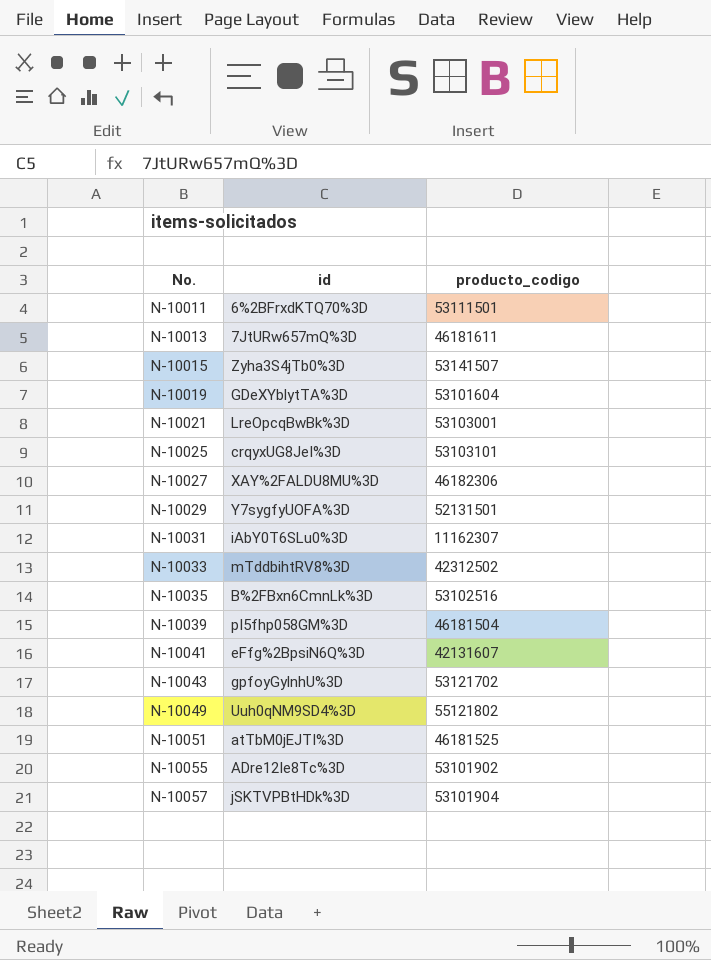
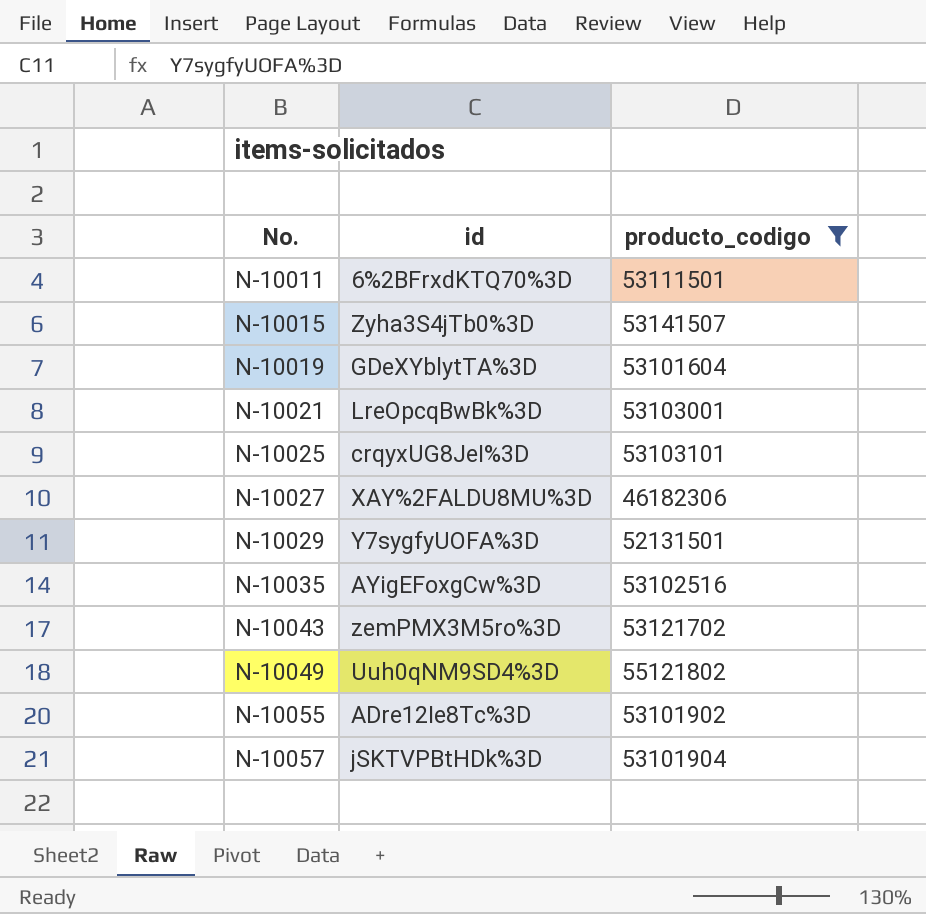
filter: none -> producto_codigo >= 46182306
N-10035 | id: B%2FBxn6CmnLk%3D -> AYigEFoxgCw%3D
N-10043 | id: gpfoyGylnhU%3D -> zemPMX3M5ro%3D

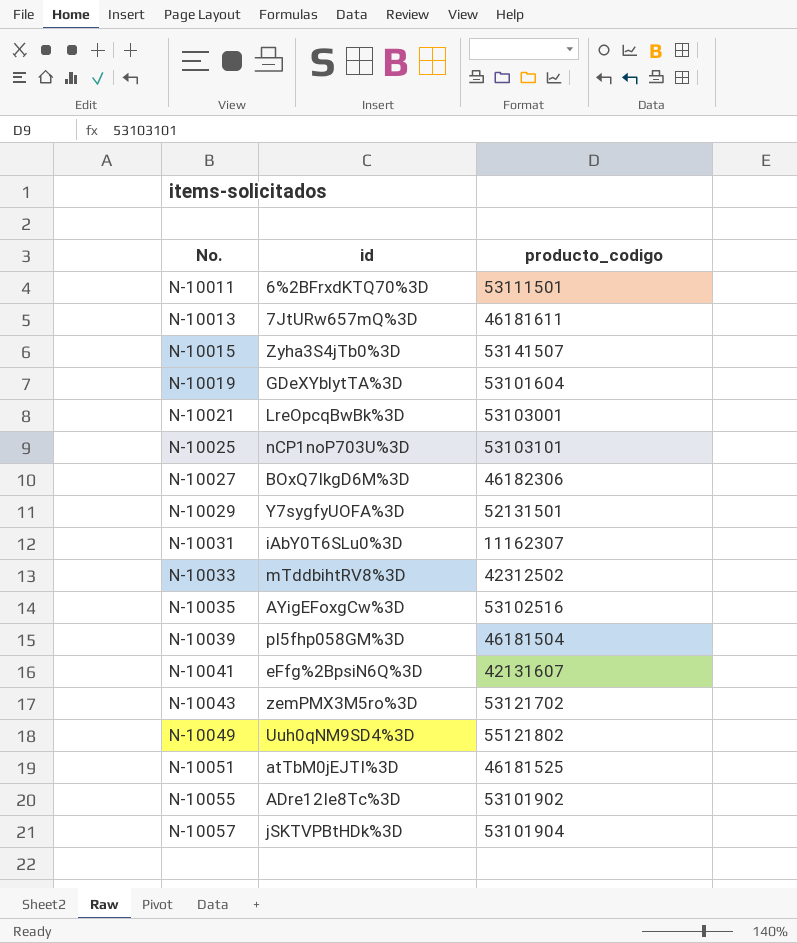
filter: producto_codigo >= 46182306 -> none
N-10025 | id: crqyxUG8JeI%3D -> nCP1noP703U%3D
N-10027 | id: XAY%2FALDU8MU%3D -> BOxQ7IkgD6M%3D

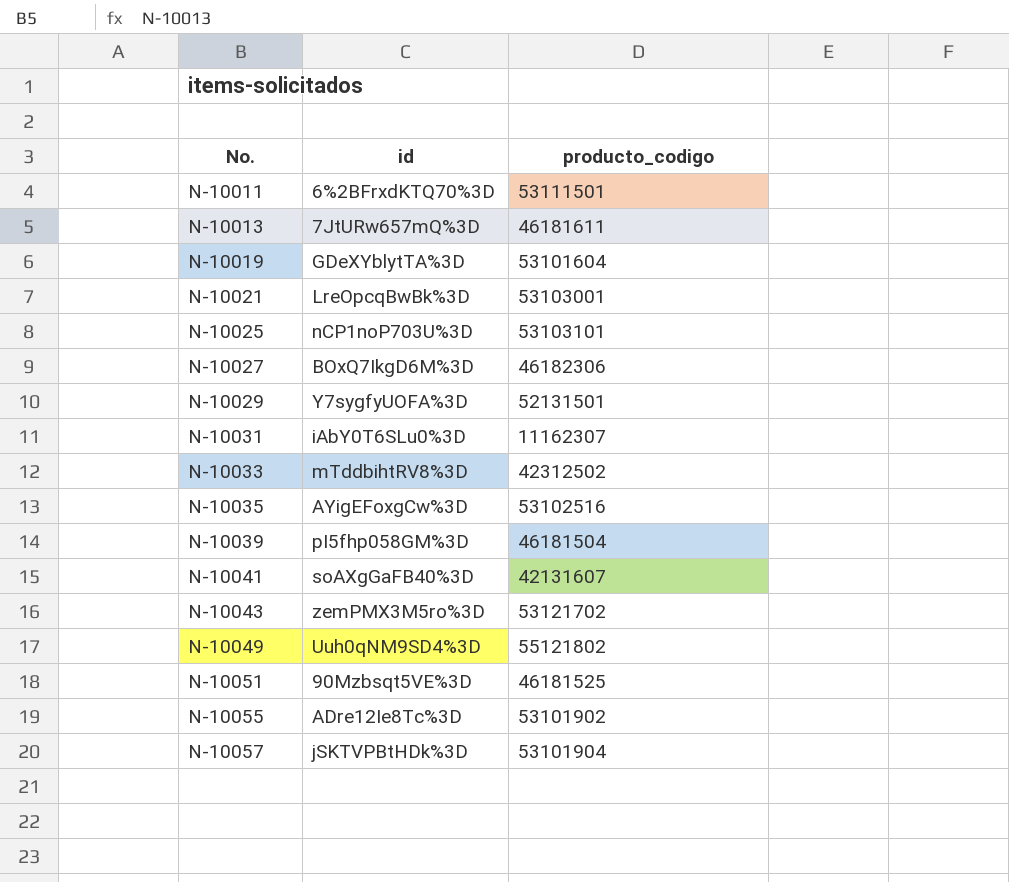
row N-10015: Zyha3S4jTb0%3D | 53141507 -> none
N-10041 | id: eFfg%2BpsiN6Q%3D -> soAXgGaFB40%3D
N-10051 | id: atTbM0jEJTI%3D -> 90Mzbsqt5VE%3D

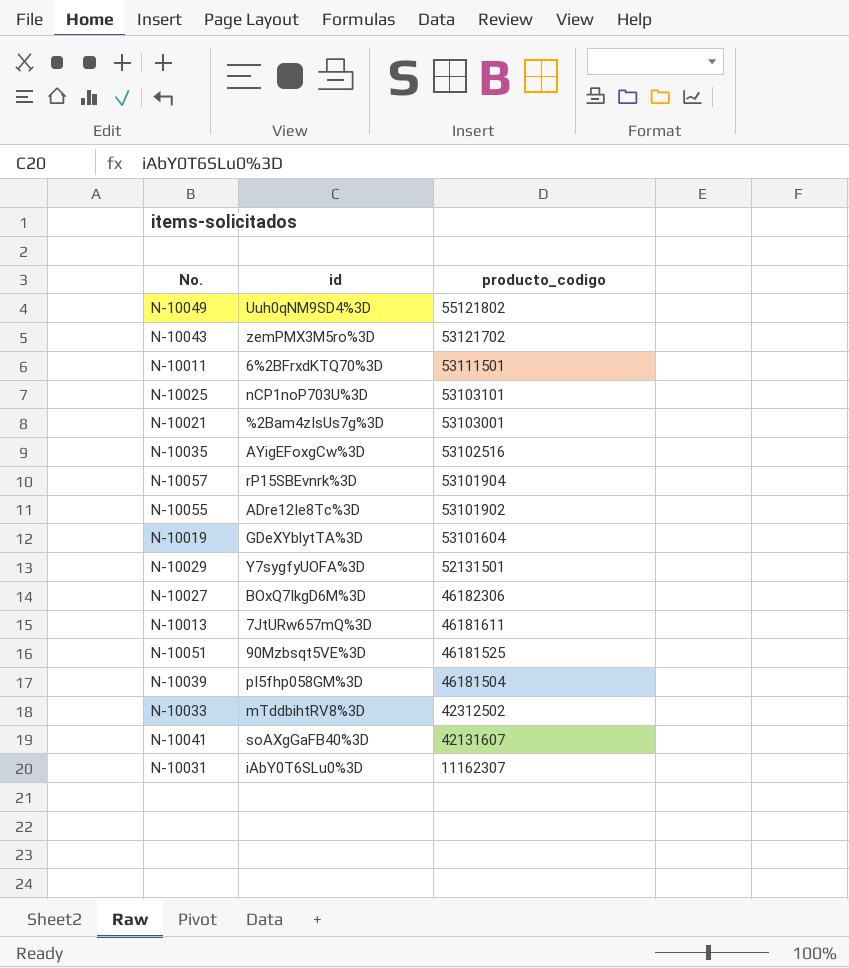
row order: No. ascending -> producto_codigo descending
N-10021 | id: LreOpcqBwBk%3D -> %2Bam4zIsUs7g%3D
N-10057 | id: jSKTVPBtHDk%3D -> rP15SBEvnrk%3D

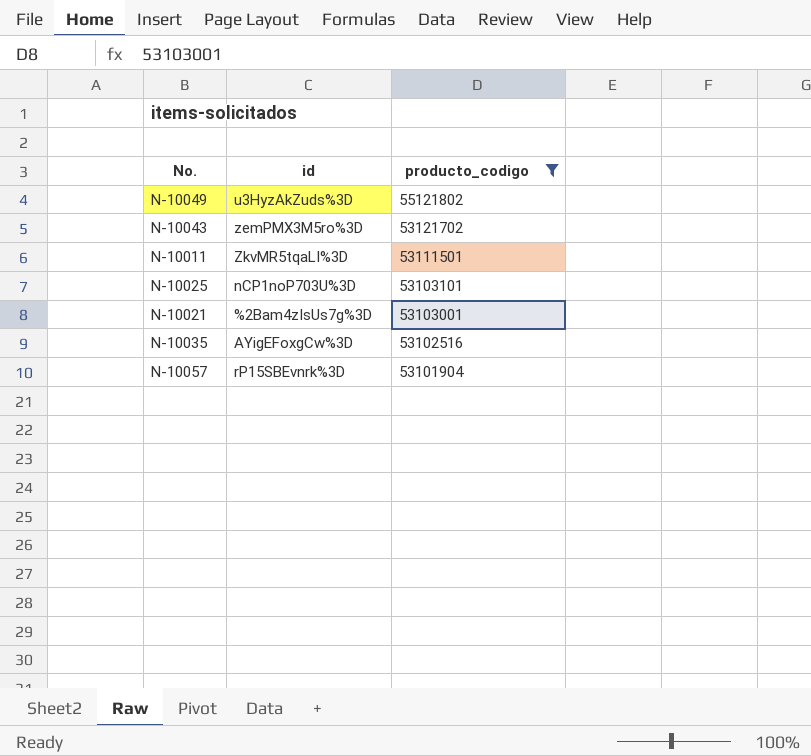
filter: none -> producto_codigo >= 53101904
N-10049 | id: Uuh0qNM9SD4%3D -> u3HyzAkZuds%3D
N-10011 | id: 6%2BFrxdKTQ70%3D -> ZkvMR5tqaLI%3D

